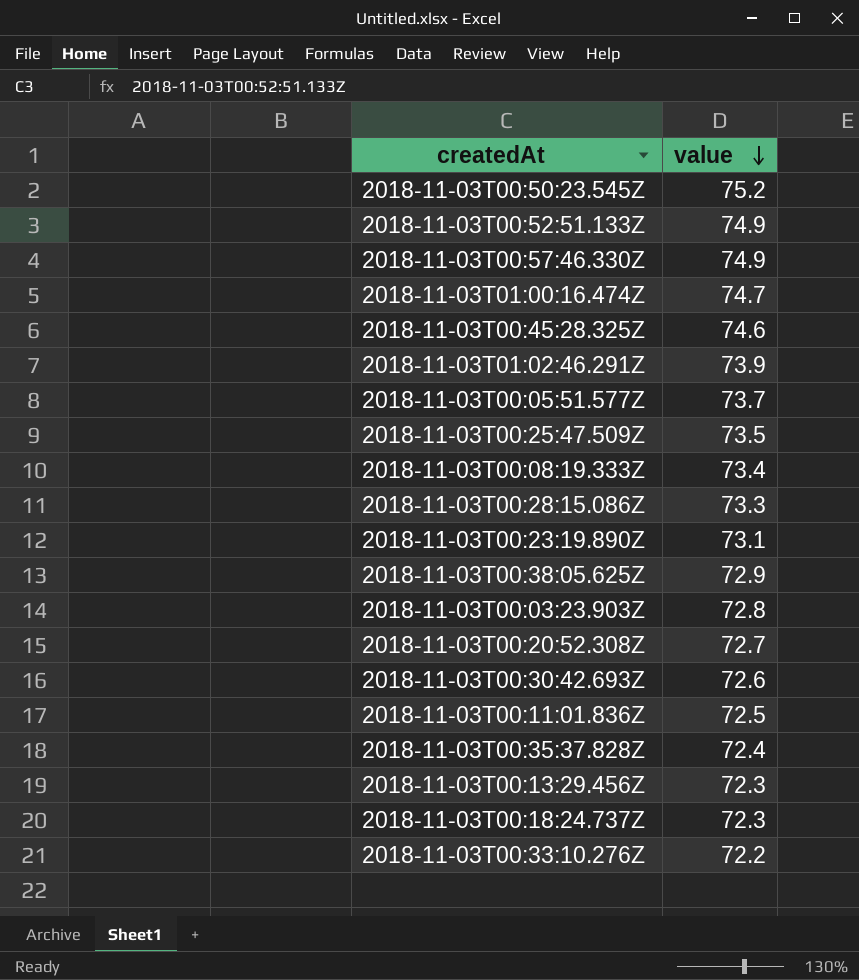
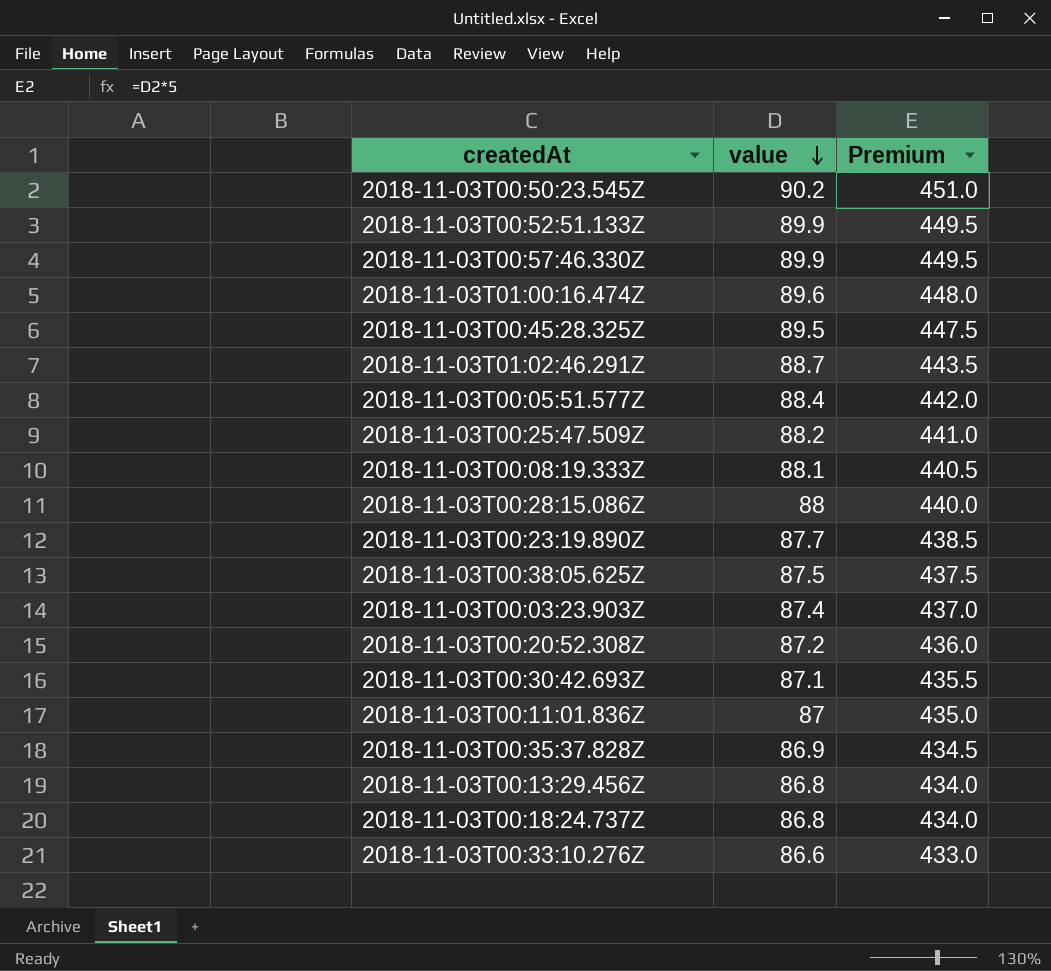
column Premium | formula: none -> [value] * 5
2018-11-03T00:50:23.545Z | value: 75.2 -> 90.2
2018-11-03T00:52:51.133Z | value: 74.9 -> 89.9
2018-11-03T00:57:46.330Z | value: 74.9 -> 89.9
2018-11-03T01:00:16.474Z | value: 74.7 -> 89.6
2018-11-03T00:45:28.325Z | value: 74.6 -> 89.5
2018-11-03T01:02:46.291Z | value: 73.9 -> 88.7
2018-11-03T00:05:51.577Z | value: 73.7 -> 88.4
2018-11-03T00:25:47.509Z | value: 73.5 -> 88.2
2018-11-03T00:08:19.333Z | value: 73.4 -> 88.1
2018-11-03T00:28:15.086Z | value: 73.3 -> 88
2018-11-03T00:23:19.890Z | value: 73.1 -> 87.7
2018-11-03T00:38:05.625Z | value: 72.9 -> 87.5
2018-11-03T00:03:23.903Z | value: 72.8 -> 87.4
2018-11-03T00:20:52.308Z | value: 72.7 -> 87.2
2018-11-03T00:30:42.693Z | value: 72.6 -> 87.1
2018-11-03T00:11:01.836Z | value: 72.5 -> 87
2018-11-03T00:35:37.828Z | value: 72.4 -> 86.9
2018-11-03T00:13:29.456Z | value: 72.3 -> 86.8
2018-11-03T00:18:24.737Z | value: 72.3 -> 86.8
2018-11-03T00:33:10.276Z | value: 72.2 -> 86.6

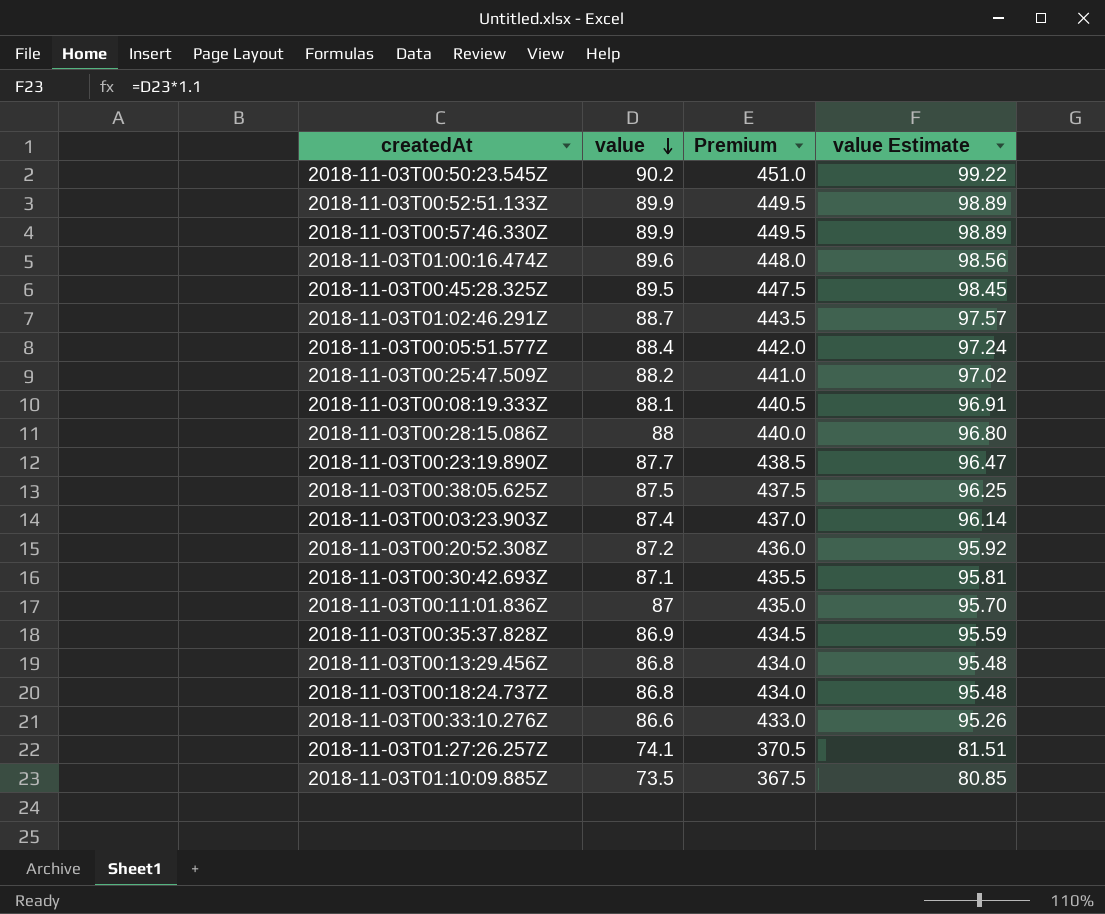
column value Estimate | formula: none -> [value] * 1.1
row 2018-11-03T01:27:26.257Z: none -> 74.1 | 370.5 | 81.51
row 2018-11-03T01:10:09.885Z: none -> 73.5 | 367.5 | 80.85

